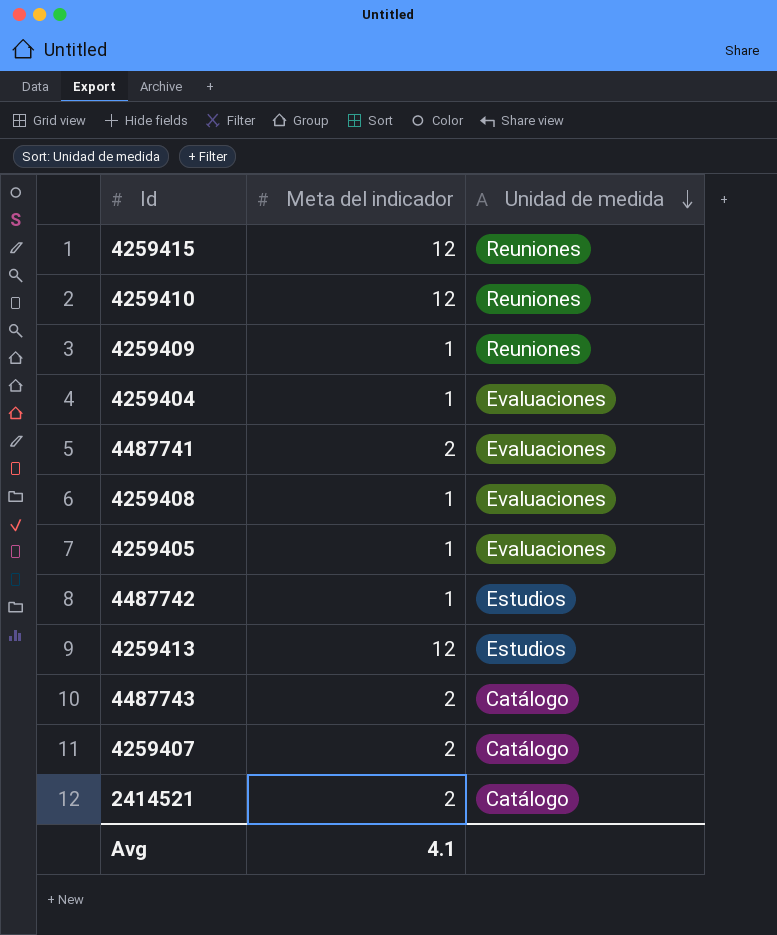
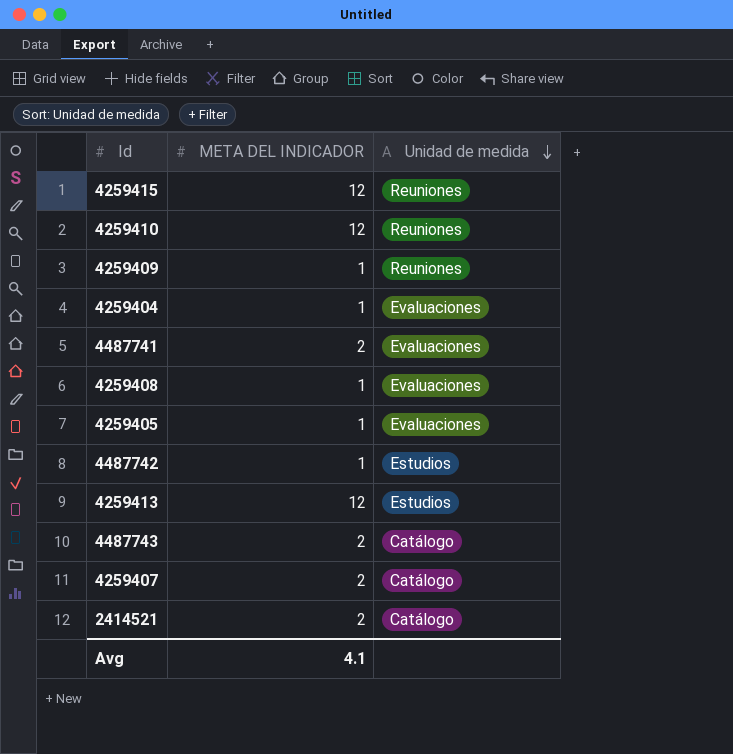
column name: Meta del indicador -> META DEL INDICADOR

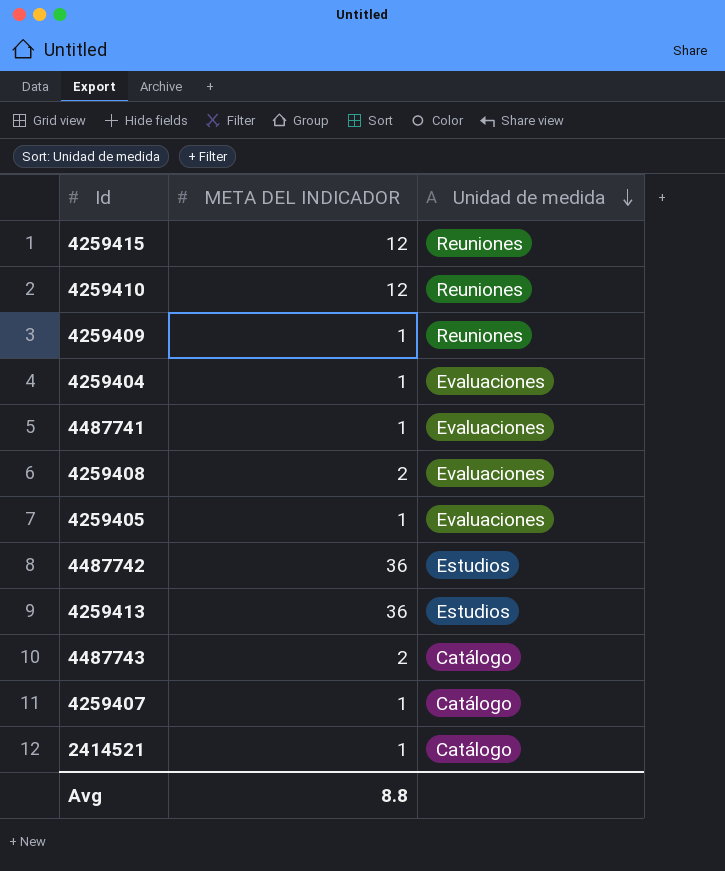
4487741 | META DEL INDICADOR: 2 -> 1
4259408 | META DEL INDICADOR: 1 -> 2
4487742 | META DEL INDICADOR: 1 -> 36
4259413 | META DEL INDICADOR: 12 -> 36
4259407 | META DEL INDICADOR: 2 -> 1
2414521 | META DEL INDICADOR: 2 -> 1
Avg | META DEL INDICADOR: 4.1 -> 8.8

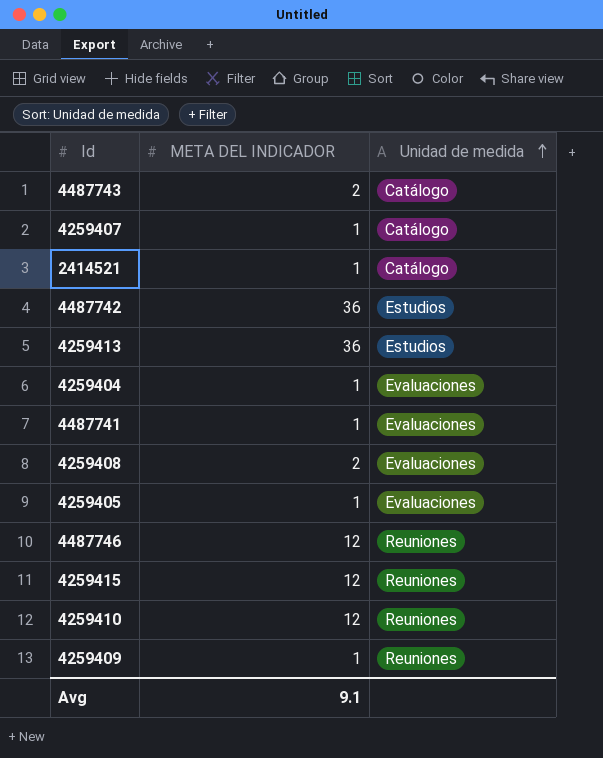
row order: Unidad de medida descending -> Unidad de medida ascending
row 4487746: none -> 12 | Reuniones
Avg | META DEL INDICADOR: 8.8 -> 9.1

